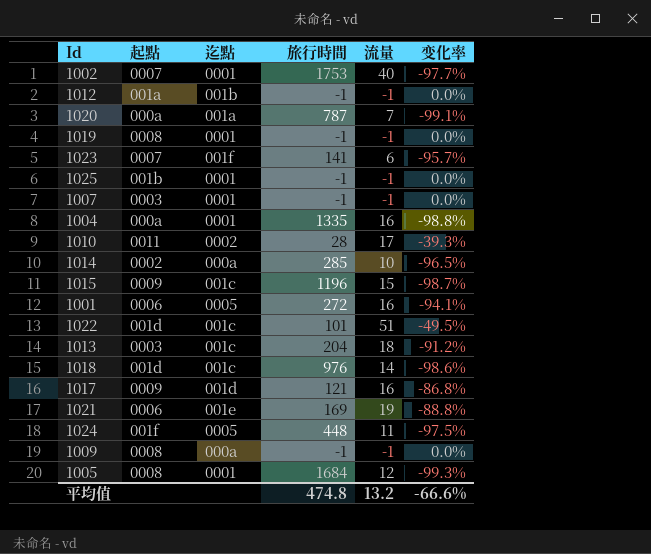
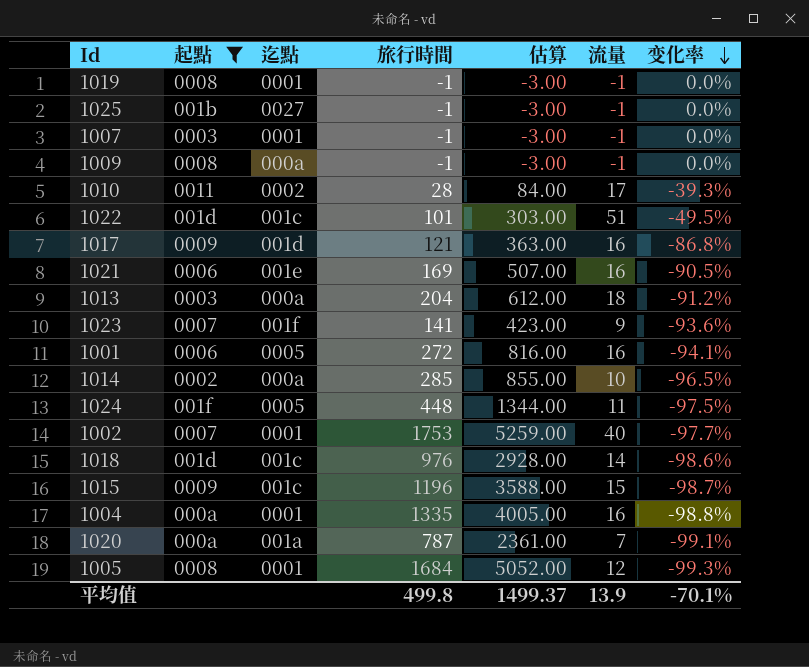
filter: none -> 起點 != 001a
row order: none -> 变化率 descending
column 估算 | formula: none -> [旅行時間] * 3
1025 | 迄點: 0001 -> 0027
1021 | 流量: 19 -> 16
1021 | 变化率: -88.8% -> -90.5%
1013 | 迄點: 001c -> 000a
1023 | 流量: 6 -> 9
1023 | 变化率: -95.7% -> -93.6%
平均值 | 旅行時間: 474.8 -> 499.8
平均值 | 流量: 13.2 -> 13.9
平均值 | 变化率: -66.6% -> -70.1%

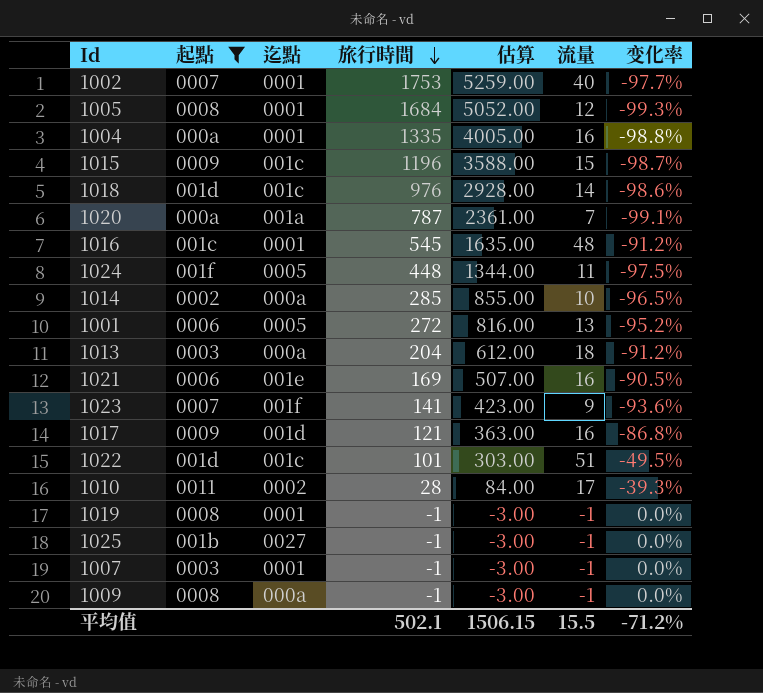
row order: 变化率 descending -> 旅行時間 descending
row 1016: none -> 001c | 0001 | 545 | 1635.00 | 48 | -91.2%
1001 | 流量: 16 -> 13
1001 | 变化率: -94.1% -> -95.2%
平均值 | 旅行時間: 499.8 -> 502.1
平均值 | 估算: 1499.37 -> 1506.15
平均值 | 流量: 13.9 -> 15.5
平均值 | 变化率: -70.1% -> -71.2%

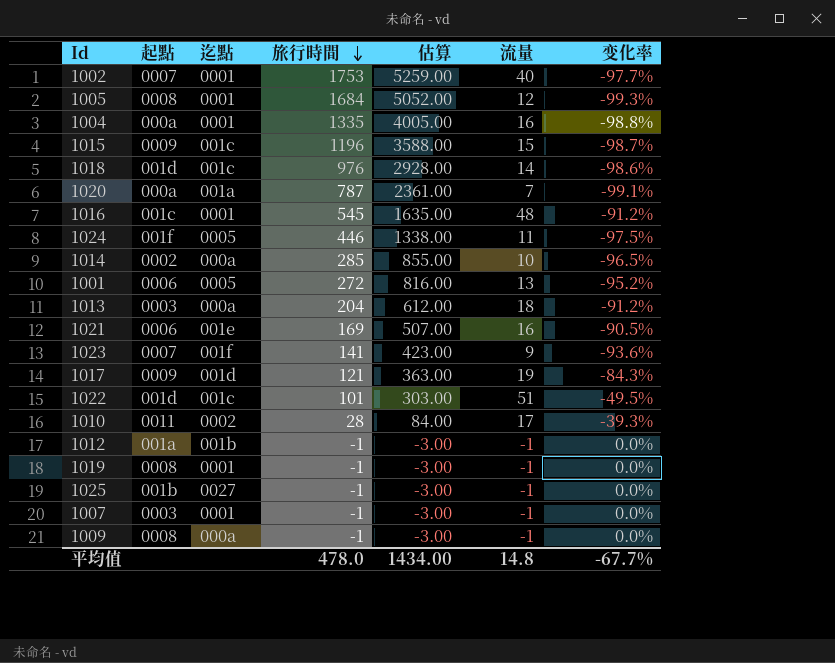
filter: 起點 != 001a -> none
1024 | 旅行時間: 448 -> 446
1024 | 估算: 1344.00 -> 1338.00
1017 | 流量: 16 -> 19
1017 | 变化率: -86.8% -> -84.3%
平均值 | 旅行時間: 502.1 -> 478.0
平均值 | 估算: 1506.15 -> 1434.00
平均值 | 流量: 15.5 -> 14.8
平均值 | 变化率: -71.2% -> -67.7%

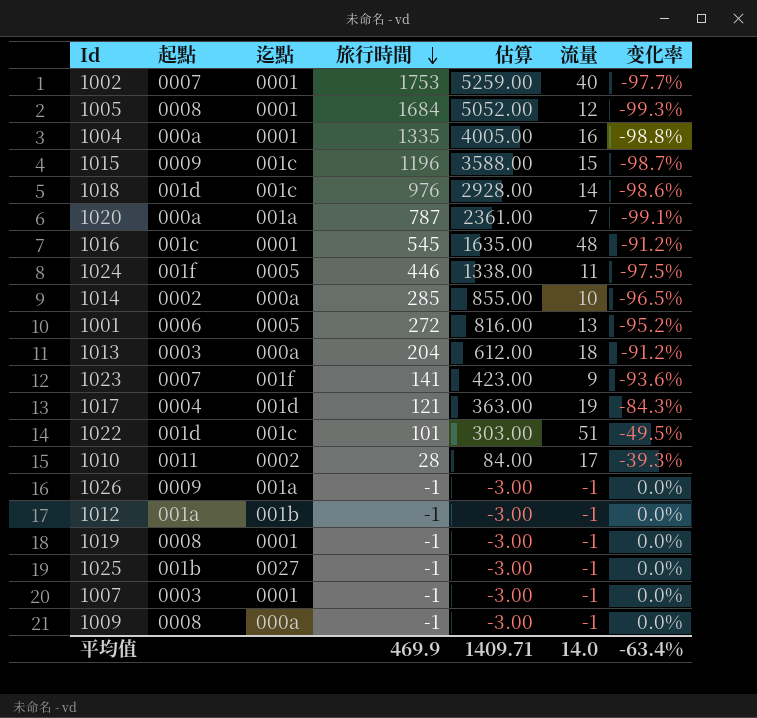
row 1021: 0006 | 001e | 169 | 507.00 | 16 | -90.5% -> none
1017 | 起點: 0009 -> 0004
row 1026: none -> 0009 | 001a | -1 | -3.00 | -1 | 0.0%
平均值 | 旅行時間: 478.0 -> 469.9
平均值 | 估算: 1434.00 -> 1409.71
平均值 | 流量: 14.8 -> 14.0
平均值 | 变化率: -67.7% -> -63.4%

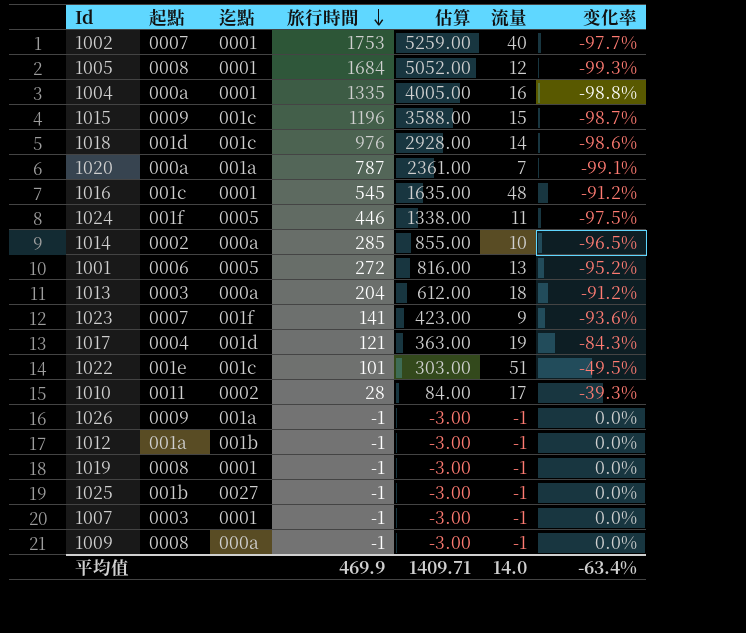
1022 | 起點: 001d -> 001e

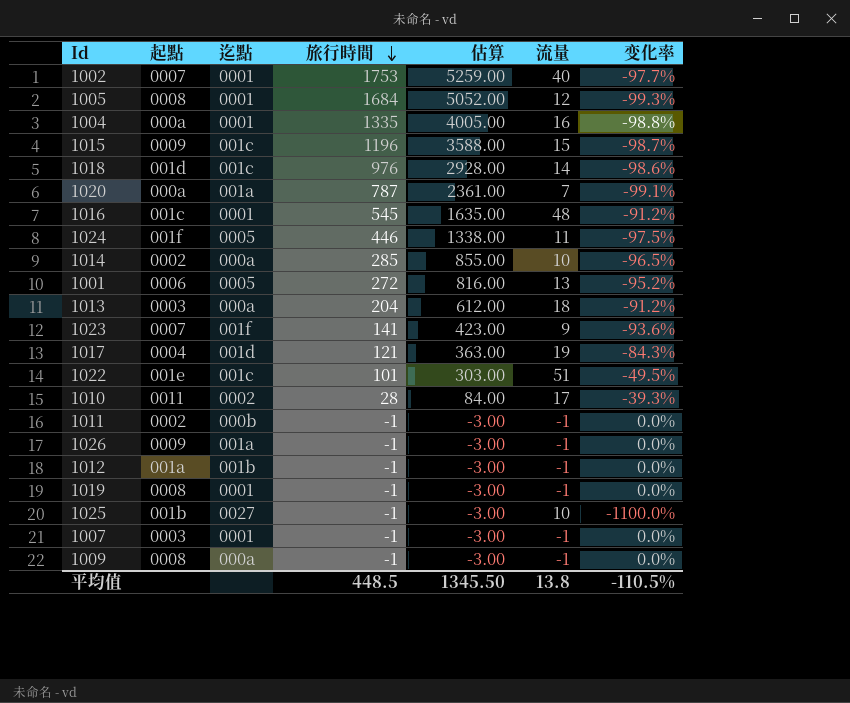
row 1011: none -> 0002 | 000b | -1 | -3.00 | -1 | 0.0%
1025 | 流量: -1 -> 10
1025 | 变化率: 0.0% -> -1100.0%
平均值 | 旅行時間: 469.9 -> 448.5
平均值 | 估算: 1409.71 -> 1345.50
平均值 | 流量: 14.0 -> 13.8
平均值 | 变化率: -63.4% -> -110.5%

